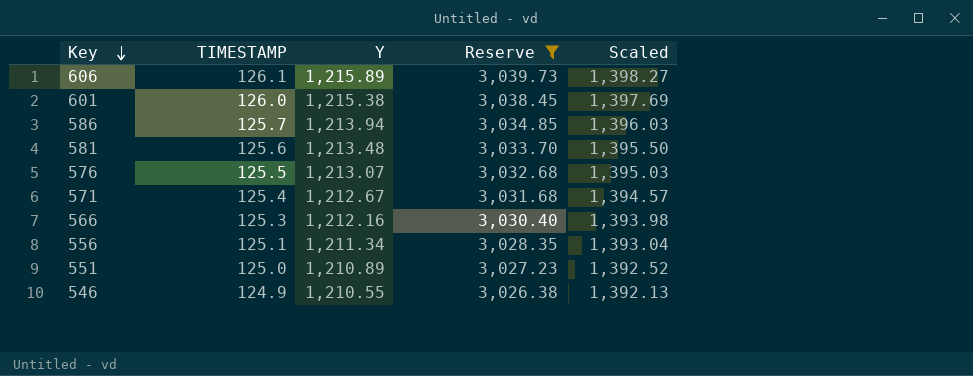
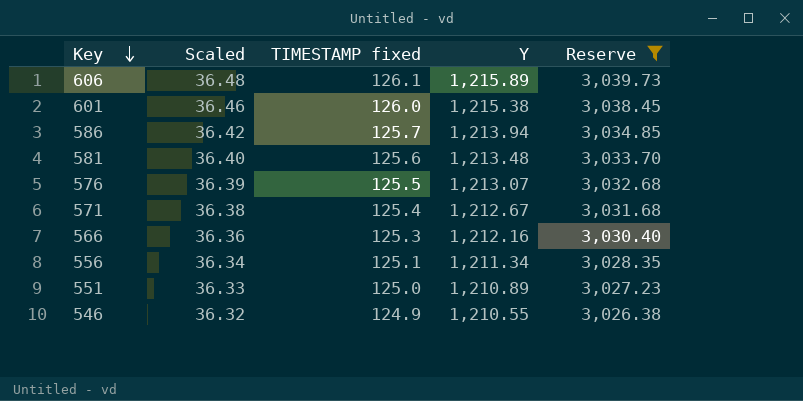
column Scaled | formula: [Y] * 1.15 -> [Y] * 0.03
column Scaled | position: 5 -> 2
column name: TIMESTAMP -> TIMESTAMP fixed

